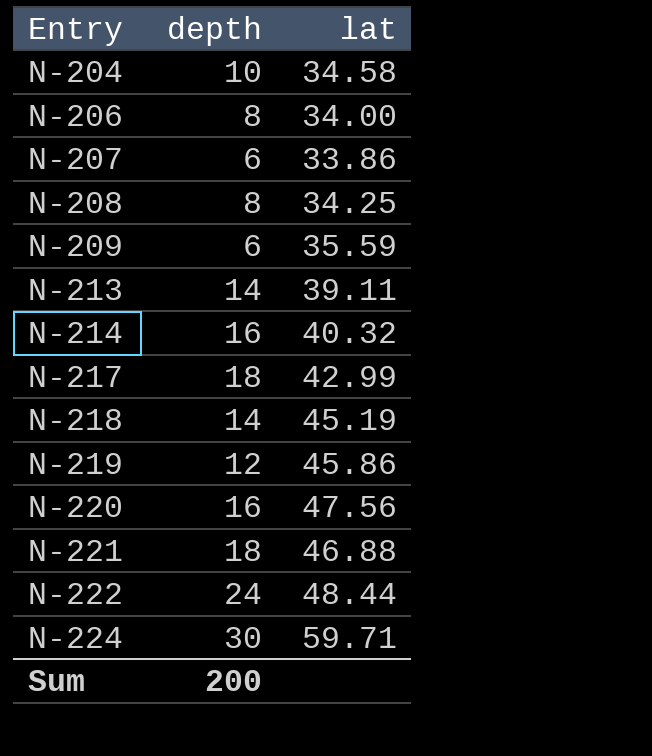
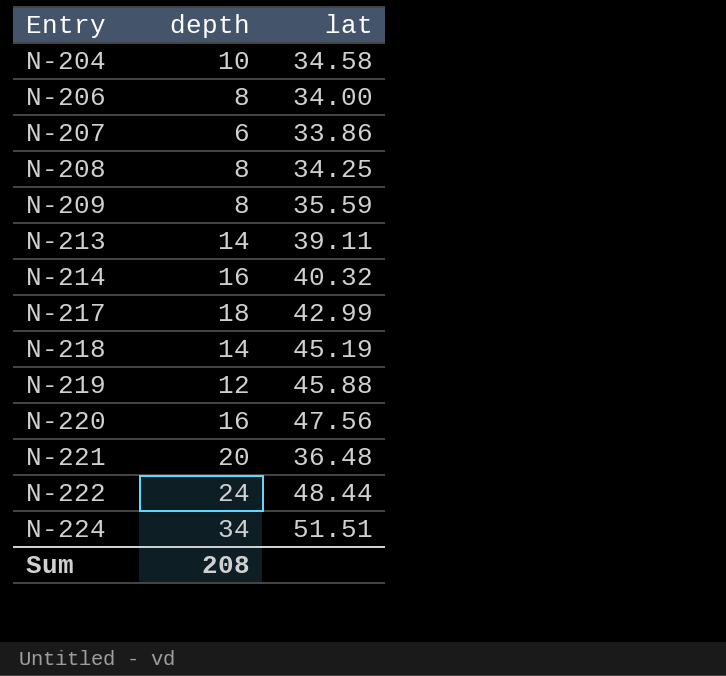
N-209 | depth: 6 -> 8
N-219 | lat: 45.86 -> 45.88
N-221 | depth: 18 -> 20
N-221 | lat: 46.88 -> 36.48
N-224 | depth: 30 -> 34
N-224 | lat: 59.71 -> 51.51
Sum | depth: 200 -> 208

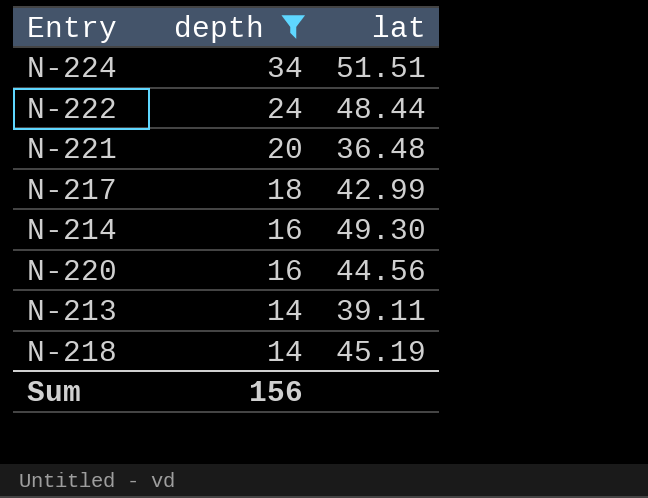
filter: none -> depth >= 14
row order: Entry ascending -> depth descending
N-214 | lat: 40.32 -> 49.30
N-220 | lat: 47.56 -> 44.56
Sum | depth: 208 -> 156

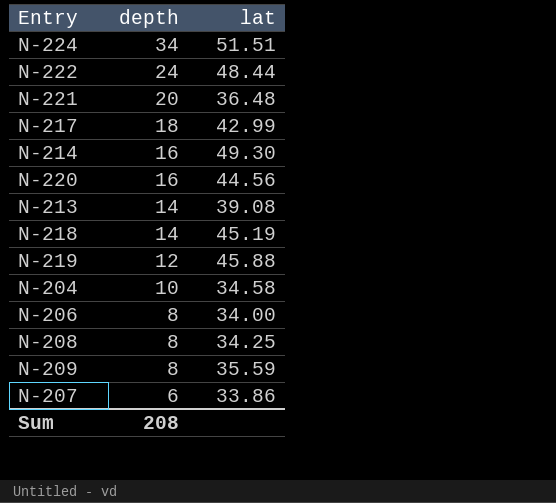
filter: depth >= 14 -> none
N-213 | lat: 39.11 -> 39.08
Sum | depth: 156 -> 208

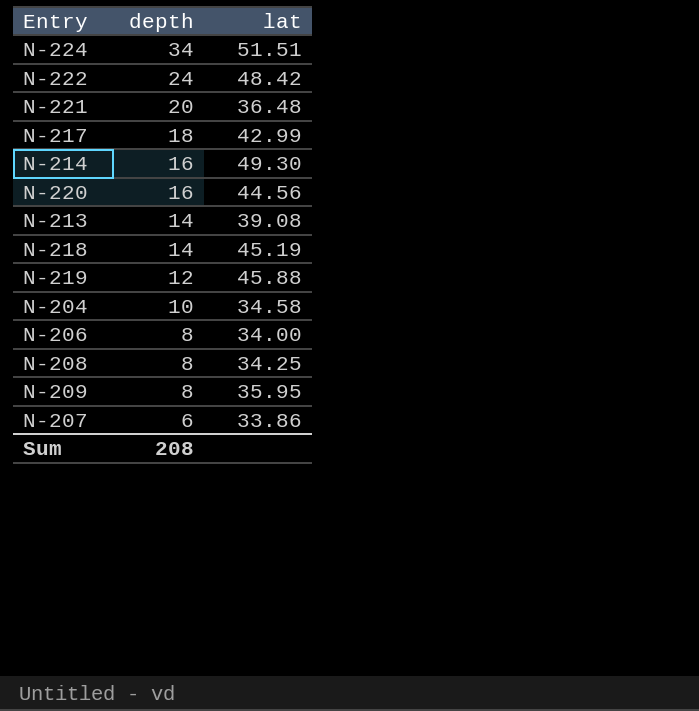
N-222 | lat: 48.44 -> 48.42
N-209 | lat: 35.59 -> 35.95

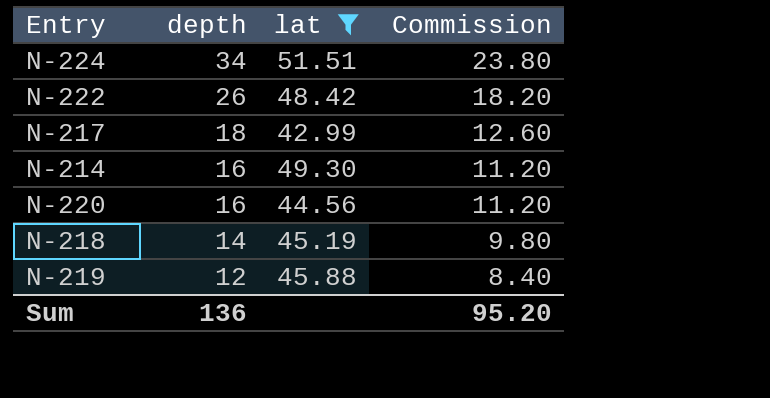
filter: none -> lat >= 42.99
column Commission | formula: none -> [depth] * 0.7
N-222 | depth: 24 -> 26
Sum | depth: 208 -> 136

